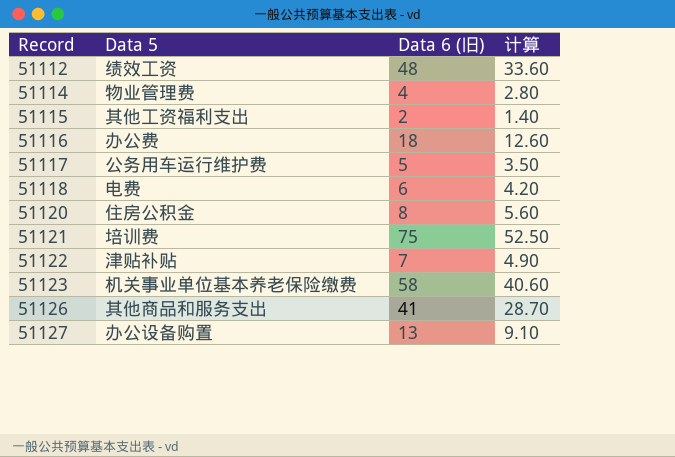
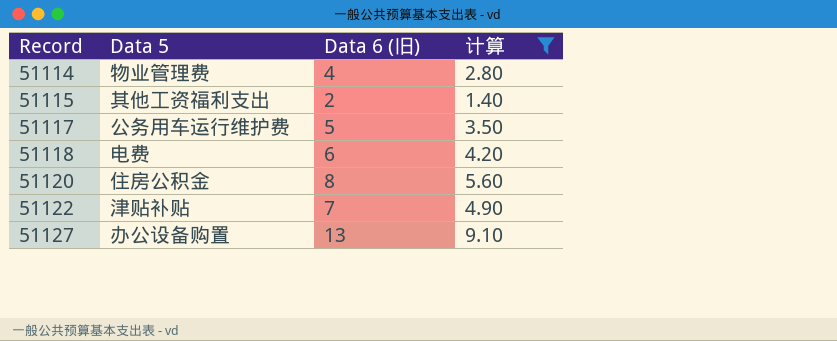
filter: none -> 计算 <= 9.10

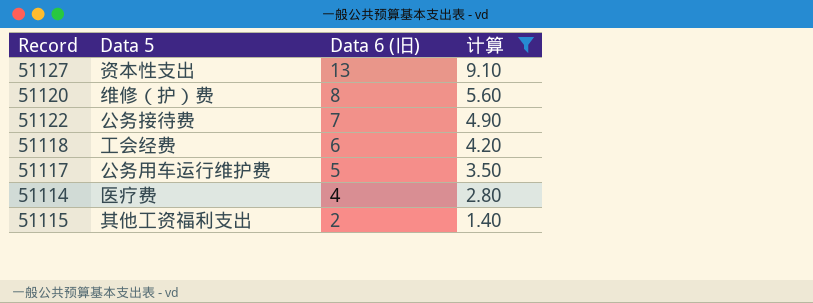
row order: Record ascending -> Data 6 (旧) descending
51127 | Data 5: 办公设备购置 -> 资本性支出
51120 | Data 5: 住房公积金 -> 维修（护）费
51122 | Data 5: 津贴补贴 -> 公务接待费
51118 | Data 5: 电费 -> 工会经费
51114 | Data 5: 物业管理费 -> 医疗费

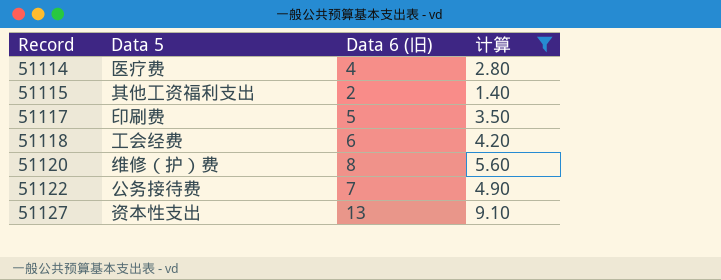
row order: Data 6 (旧) descending -> Record ascending
51117 | Data 5: 公务用车运行维护费 -> 印刷费

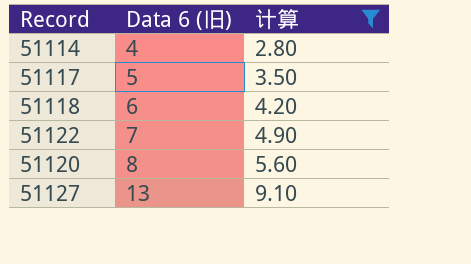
row order: Record ascending -> Data 6 (旧) ascending
column Data 5 | position: 2 -> none
row 51115: 其他工资福利支出 | 2 | 1.40 -> none

